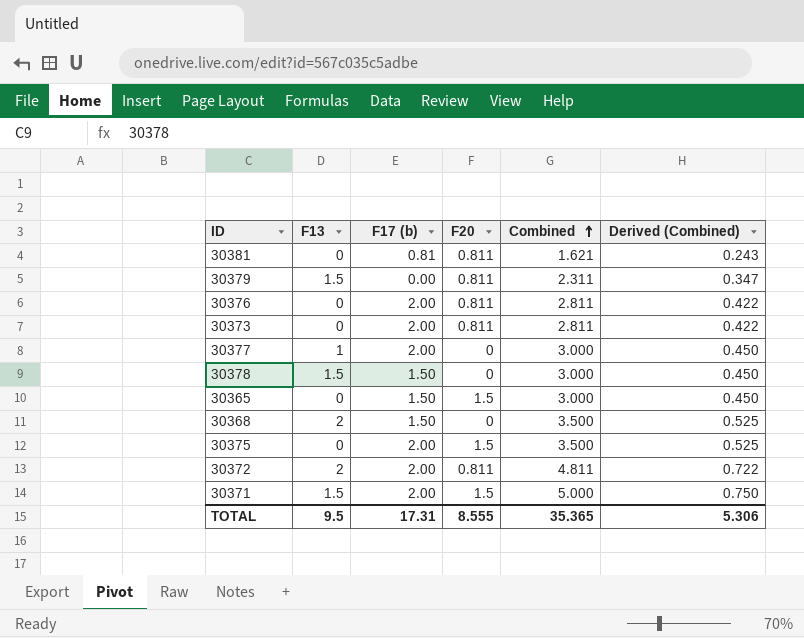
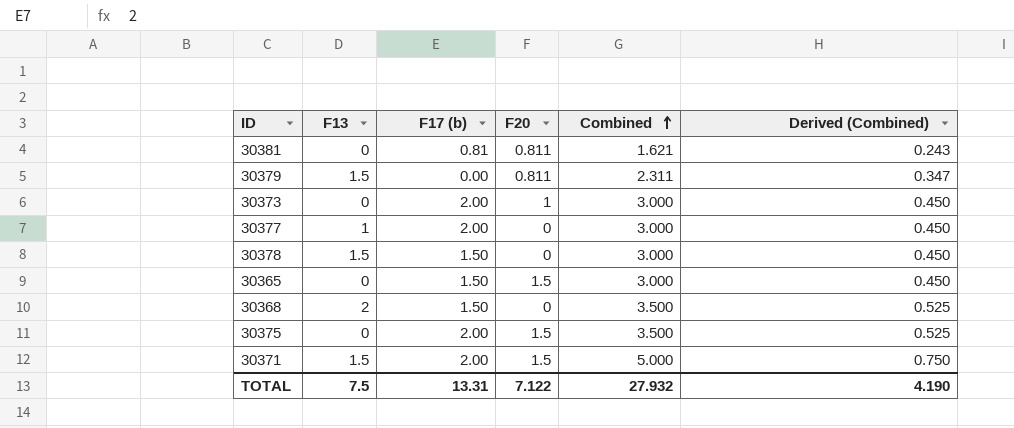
row 30376: 0 | 2.00 | 0.811 | 2.811 | 0.422 -> none
row 30372: 2 | 2.00 | 0.811 | 4.811 | 0.722 -> none
30373 | F20: 0.811 -> 1
30373 | Combined: 2.811 -> 3.000
30373 | Derived (Combined): 0.422 -> 0.450
TOTAL | F13: 9.5 -> 7.5
TOTAL | F17 (b): 17.31 -> 13.31
TOTAL | F20: 8.555 -> 7.122
TOTAL | Combined: 35.365 -> 27.932
TOTAL | Derived (Combined): 5.306 -> 4.190

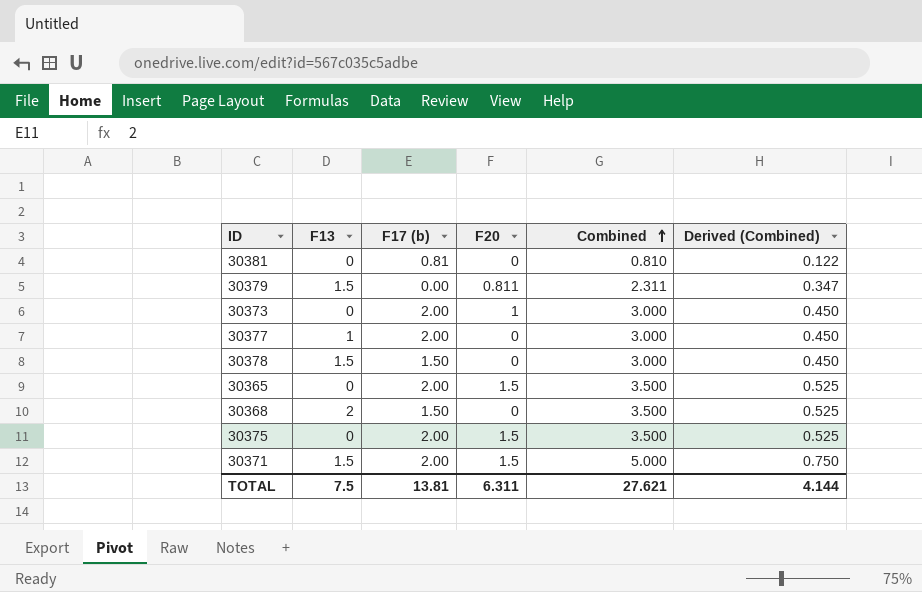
30381 | F20: 0.811 -> 0
30381 | Combined: 1.621 -> 0.810
30381 | Derived (Combined): 0.243 -> 0.122
30365 | F17 (b): 1.50 -> 2.00
30365 | Combined: 3.000 -> 3.500
30365 | Derived (Combined): 0.450 -> 0.525
TOTAL | F17 (b): 13.31 -> 13.81
TOTAL | F20: 7.122 -> 6.311
TOTAL | Combined: 27.932 -> 27.621
TOTAL | Derived (Combined): 4.190 -> 4.144

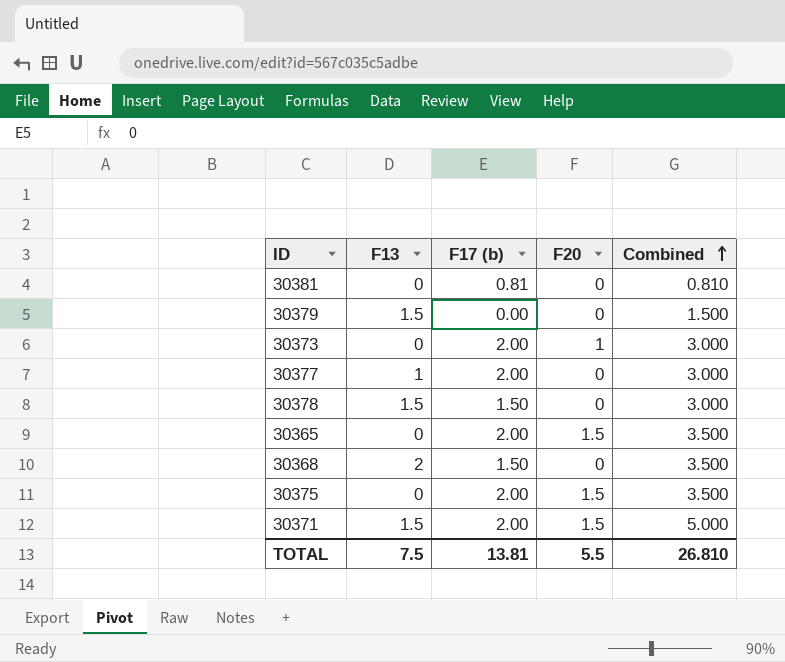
column Derived (Combined) | formula: [Combined] * 0.15 -> none
30379 | F20: 0.811 -> 0
30379 | Combined: 2.311 -> 1.500
TOTAL | F20: 6.311 -> 5.5
TOTAL | Combined: 27.621 -> 26.810

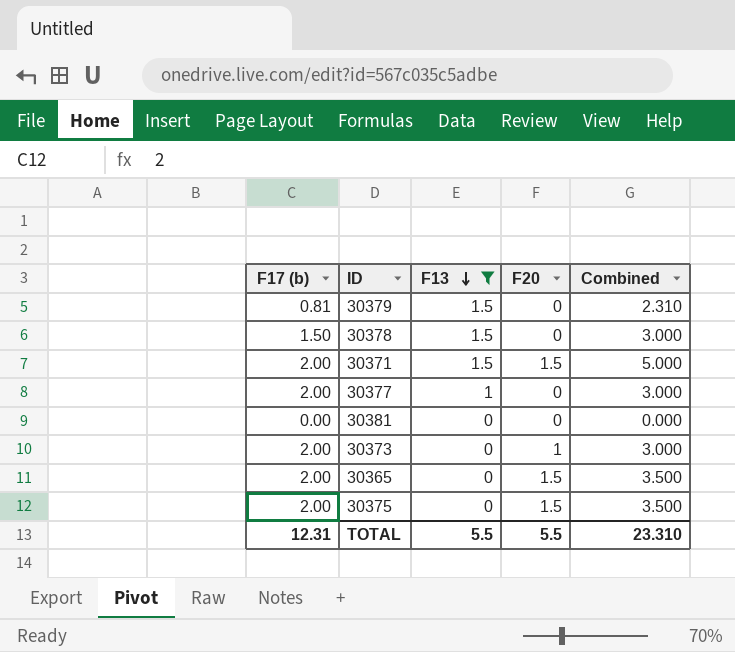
filter: none -> F13 != 2
row order: Combined ascending -> F13 descending
column F17 (b) | position: 3 -> 1
30379 | F17 (b): 0.00 -> 0.81
30379 | Combined: 1.500 -> 2.310
30381 | F17 (b): 0.81 -> 0.00
30381 | Combined: 0.810 -> 0.000
TOTAL | F17 (b): 13.81 -> 12.31
TOTAL | F13: 7.5 -> 5.5
TOTAL | Combined: 26.810 -> 23.310

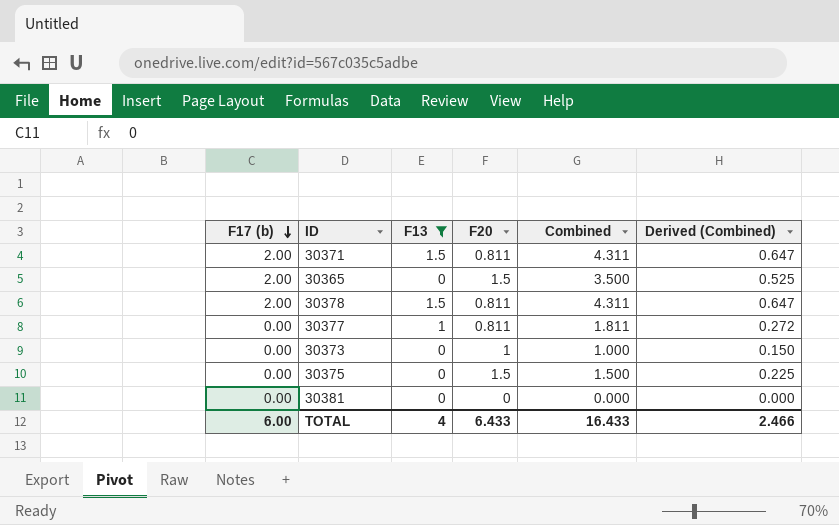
row order: F13 descending -> F17 (b) descending
column Derived (Combined) | formula: none -> [Combined] * 0.15
row 30379: 0.81 | 1.5 | 0 | 2.310 -> none
30371 | F20: 1.5 -> 0.811
30371 | Combined: 5.000 -> 4.311
30378 | F17 (b): 1.50 -> 2.00
30378 | F20: 0 -> 0.811
30378 | Combined: 3.000 -> 4.311
30377 | F17 (b): 2.00 -> 0.00
30377 | F20: 0 -> 0.811
30377 | Combined: 3.000 -> 1.811
30373 | F17 (b): 2.00 -> 0.00
30373 | Combined: 3.000 -> 1.000
30375 | F17 (b): 2.00 -> 0.00
30375 | Combined: 3.500 -> 1.500
TOTAL | F17 (b): 12.31 -> 6.00
TOTAL | F13: 5.5 -> 4
TOTAL | F20: 5.5 -> 6.433
TOTAL | Combined: 23.310 -> 16.433

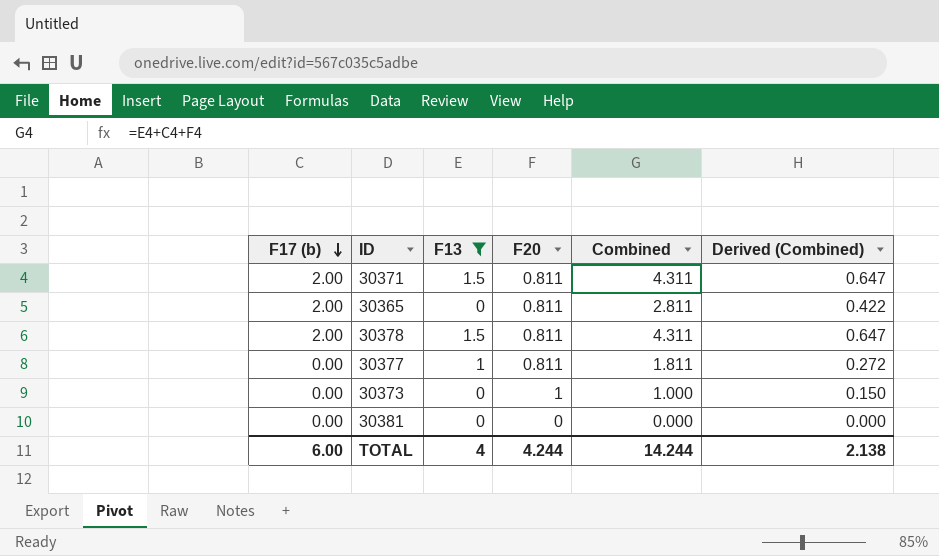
row 30375: 0.00 | 0 | 1.5 | 1.500 | 0.225 -> none
30365 | F20: 1.5 -> 0.811
30365 | Combined: 3.500 -> 2.811
30365 | Derived (Combined): 0.525 -> 0.422
TOTAL | F20: 6.433 -> 4.244
TOTAL | Combined: 16.433 -> 14.244
TOTAL | Derived (Combined): 2.466 -> 2.138

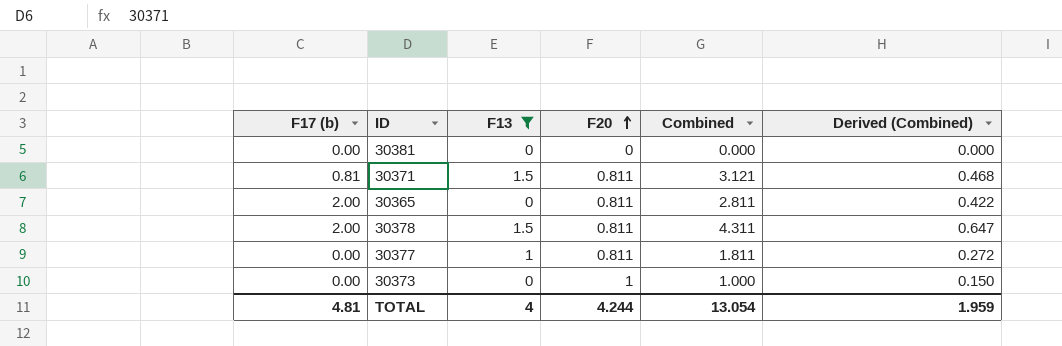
row order: F17 (b) descending -> F20 ascending
30371 | F17 (b): 2.00 -> 0.81
30371 | Combined: 4.311 -> 3.121
30371 | Derived (Combined): 0.647 -> 0.468
TOTAL | F17 (b): 6.00 -> 4.81
TOTAL | Combined: 14.244 -> 13.054
TOTAL | Derived (Combined): 2.138 -> 1.959

